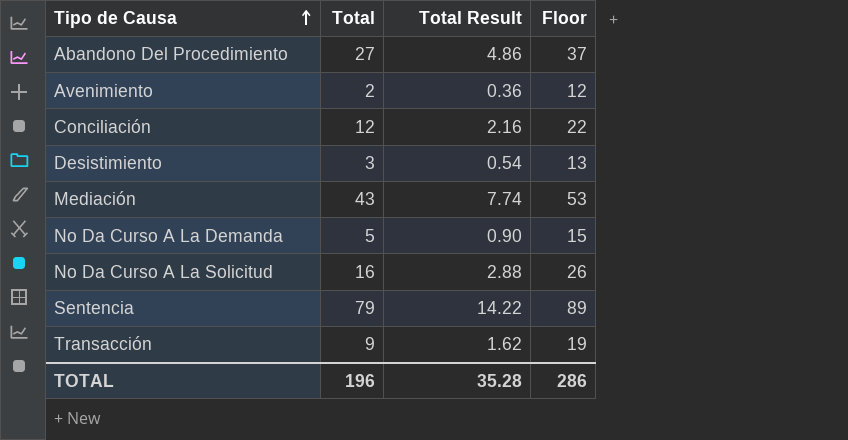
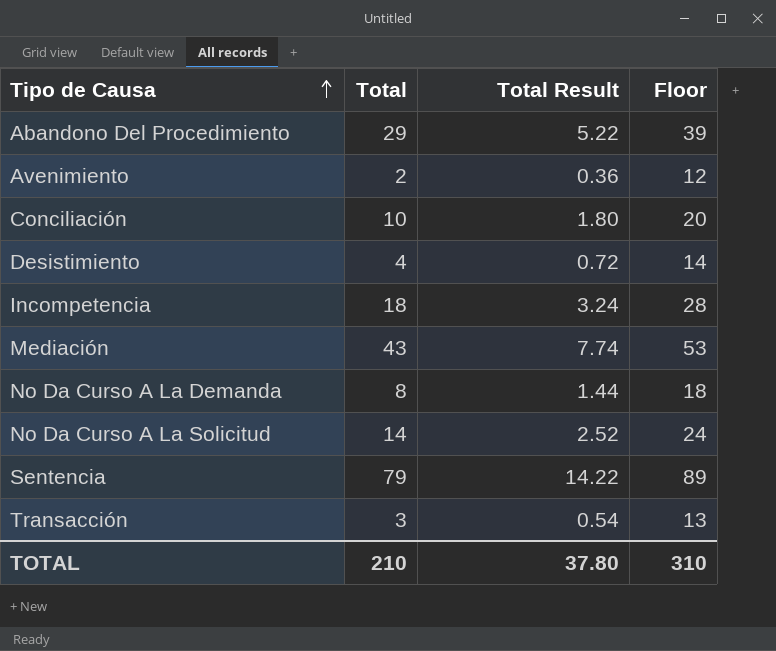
Abandono Del Procedimiento | Total: 27 -> 29
Abandono Del Procedimiento | Total Result: 4.86 -> 5.22
Abandono Del Procedimiento | Floor: 37 -> 39
Conciliación | Total: 12 -> 10
Conciliación | Total Result: 2.16 -> 1.80
Conciliación | Floor: 22 -> 20
Desistimiento | Total: 3 -> 4
Desistimiento | Total Result: 0.54 -> 0.72
Desistimiento | Floor: 13 -> 14
row Incompetencia: none -> 18 | 3.24 | 28
No Da Curso A La Demanda | Total: 5 -> 8
No Da Curso A La Demanda | Total Result: 0.90 -> 1.44
No Da Curso A La Demanda | Floor: 15 -> 18
No Da Curso A La Solicitud | Total: 16 -> 14
No Da Curso A La Solicitud | Total Result: 2.88 -> 2.52
No Da Curso A La Solicitud | Floor: 26 -> 24
Transacción | Total: 9 -> 3
Transacción | Total Result: 1.62 -> 0.54
Transacción | Floor: 19 -> 13
TOTAL | Total: 196 -> 210
TOTAL | Total Result: 35.28 -> 37.80
TOTAL | Floor: 286 -> 310

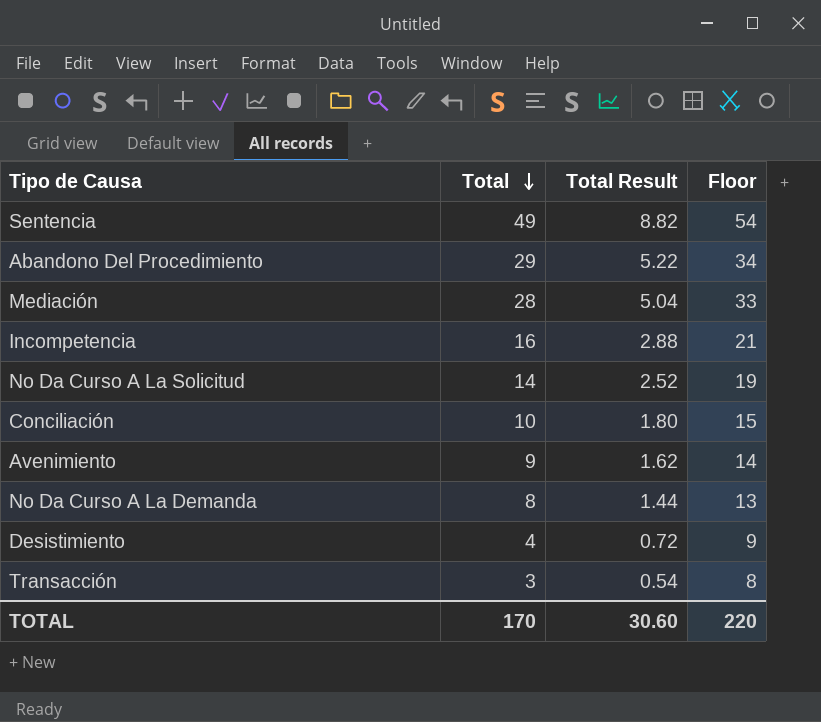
row order: Tipo de Causa ascending -> Total descending
column Floor | formula: [Total] + 10 -> [Total] + 5
Sentencia | Total: 79 -> 49
Sentencia | Total Result: 14.22 -> 8.82
Mediación | Total: 43 -> 28
Mediación | Total Result: 7.74 -> 5.04
Incompetencia | Total: 18 -> 16
Incompetencia | Total Result: 3.24 -> 2.88
Avenimiento | Total: 2 -> 9
Avenimiento | Total Result: 0.36 -> 1.62
TOTAL | Total: 210 -> 170
TOTAL | Total Result: 37.80 -> 30.60
TOTAL | Floor: 310 -> 220

